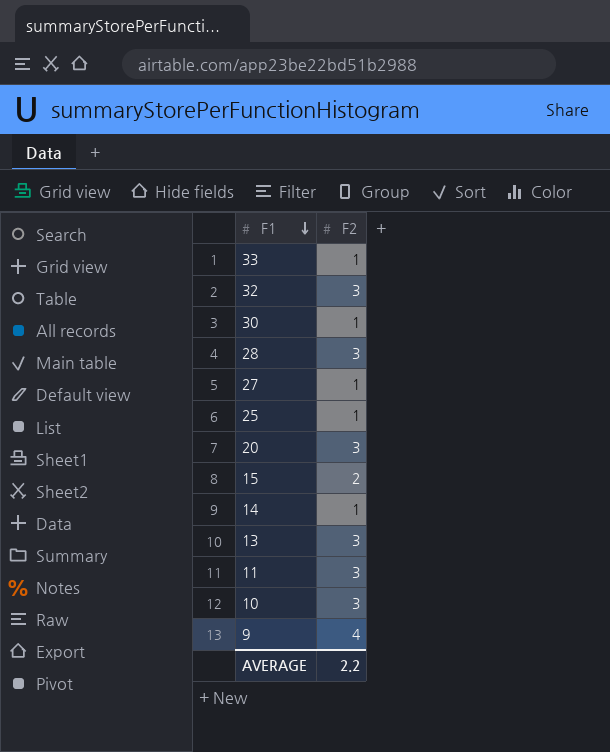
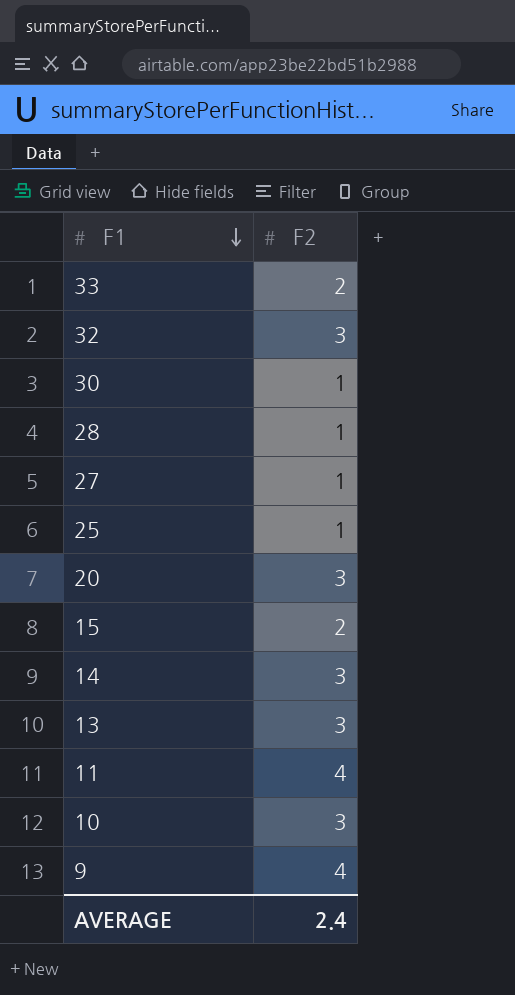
33 | F2: 1 -> 2
28 | F2: 3 -> 1
14 | F2: 1 -> 3
11 | F2: 3 -> 4
AVERAGE | F2: 2.2 -> 2.4

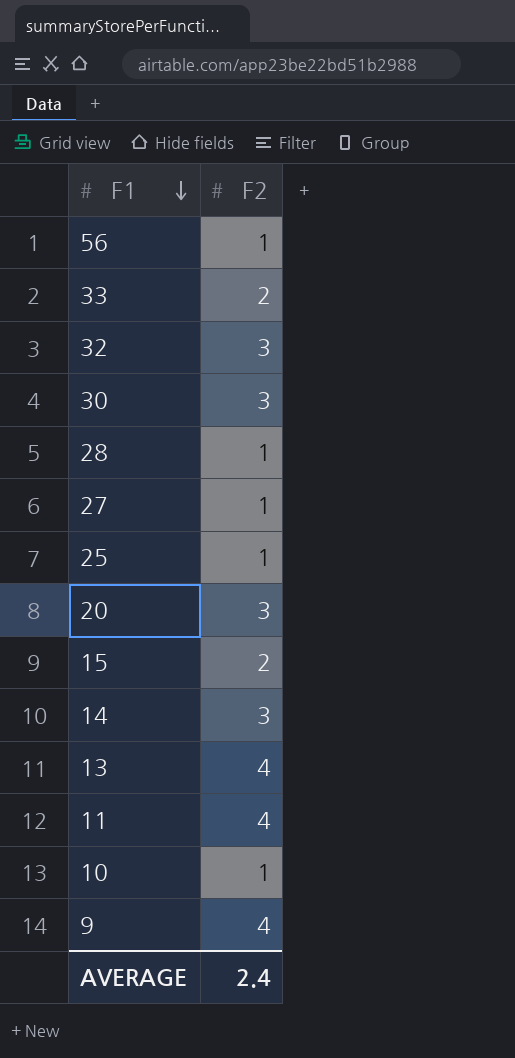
row 56: none -> 1
30 | F2: 1 -> 3
13 | F2: 3 -> 4
10 | F2: 3 -> 1

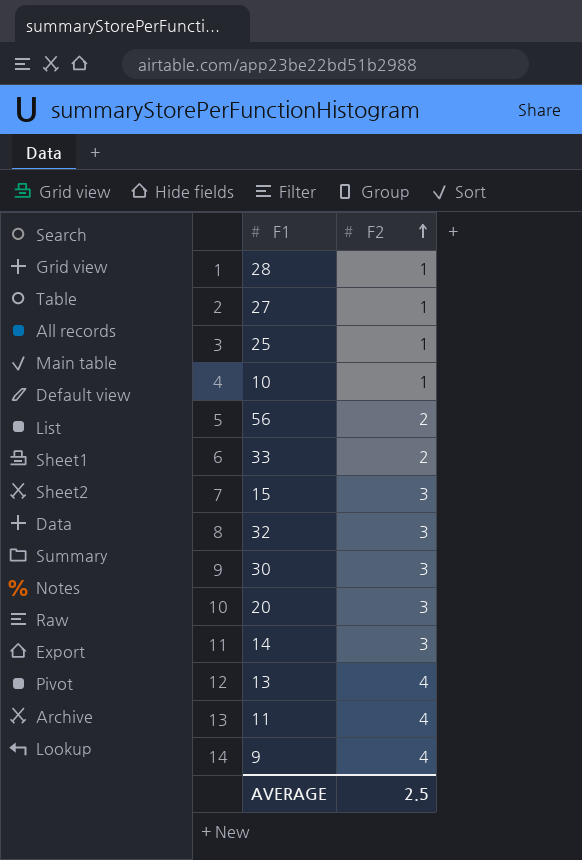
row order: F1 descending -> F2 ascending
56 | F2: 1 -> 2
15 | F2: 2 -> 3
AVERAGE | F2: 2.4 -> 2.5

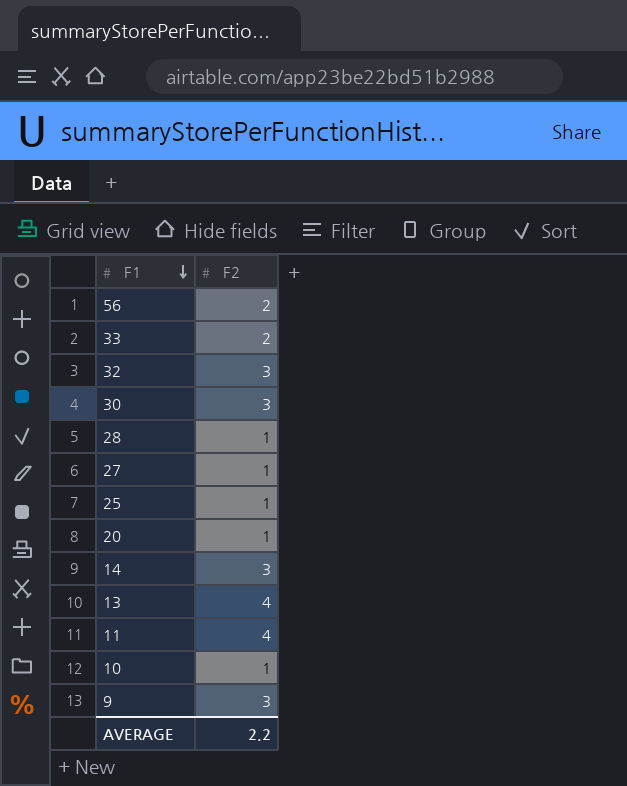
row order: F2 ascending -> F1 descending
row 15: 3 -> none
20 | F2: 3 -> 1
9 | F2: 4 -> 3
AVERAGE | F2: 2.5 -> 2.2

